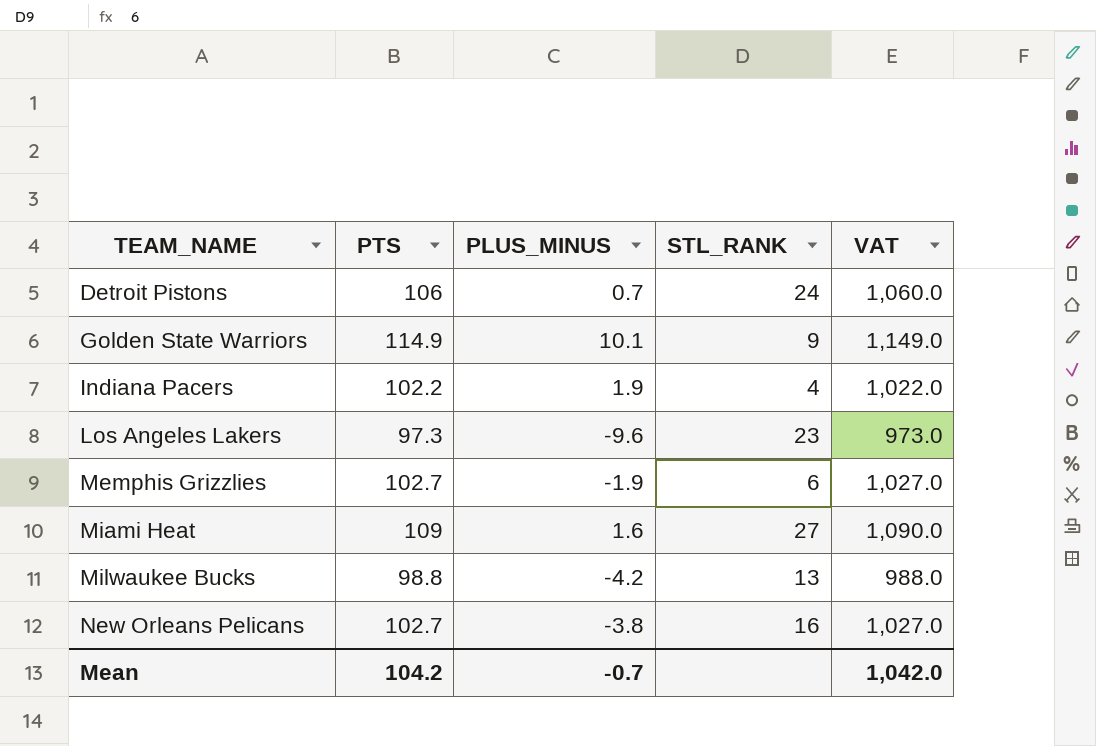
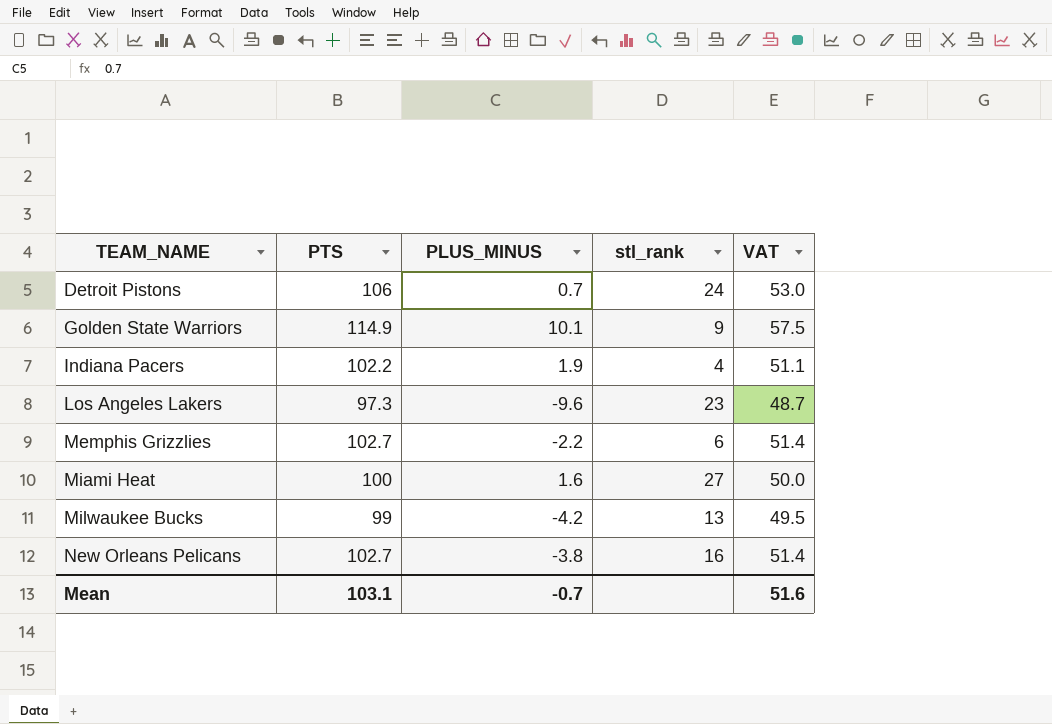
column name: STL_RANK -> stl_rank
column VAT | formula: [PTS] * 10 -> [PTS] * 0.5
Memphis Grizzlies | PLUS_MINUS: -1.9 -> -2.2
Miami Heat | PTS: 109 -> 100
Milwaukee Bucks | PTS: 98.8 -> 99
Mean | PTS: 104.2 -> 103.1
Mean | VAT: 1,042.0 -> 51.6

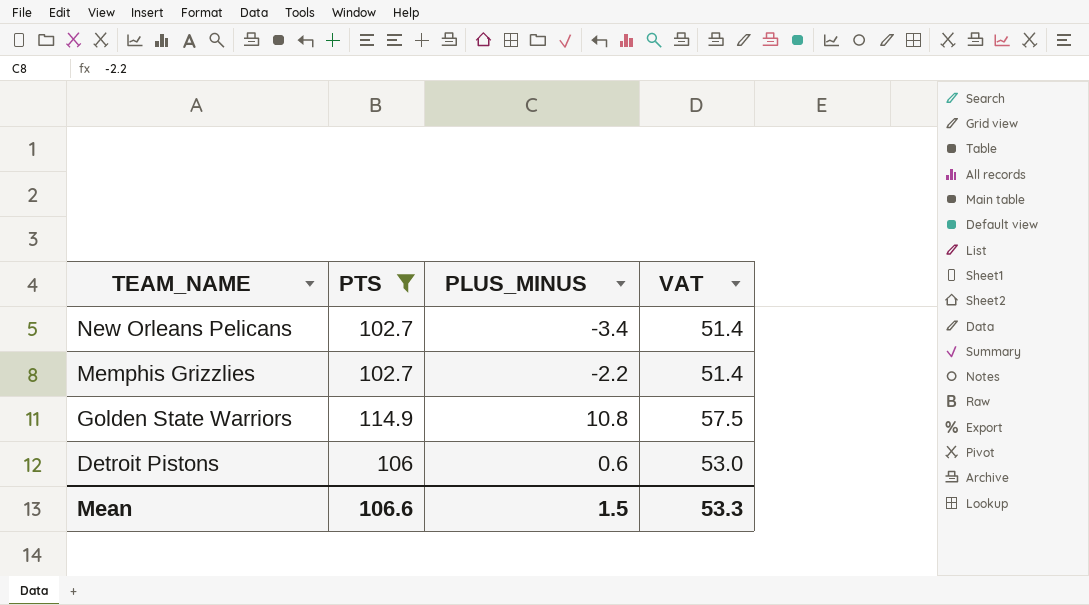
filter: none -> PTS >= 102.7
row order: TEAM_NAME ascending -> TEAM_NAME descending
column stl_rank | position: 4 -> none
New Orleans Pelicans | PLUS_MINUS: -3.8 -> -3.4
Golden State Warriors | PLUS_MINUS: 10.1 -> 10.8
Detroit Pistons | PLUS_MINUS: 0.7 -> 0.6
Mean | PTS: 103.1 -> 106.6
Mean | PLUS_MINUS: -0.7 -> 1.5
Mean | VAT: 51.6 -> 53.3

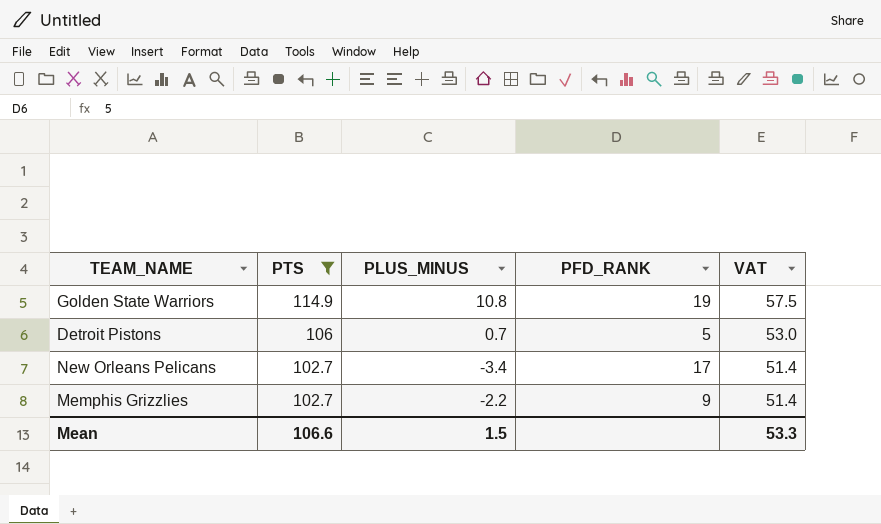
row order: TEAM_NAME descending -> PTS descending
column PFD_RANK | position: none -> 4
Detroit Pistons | PLUS_MINUS: 0.6 -> 0.7

